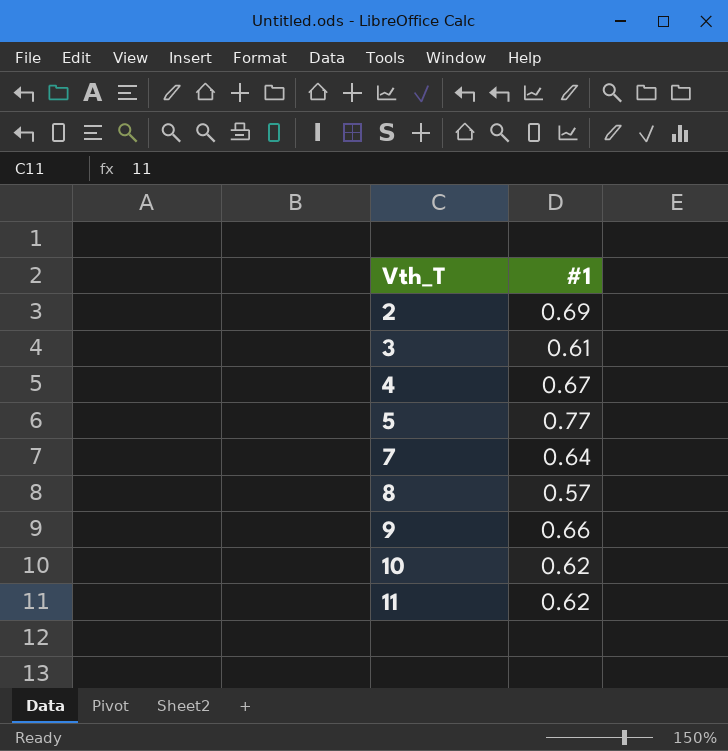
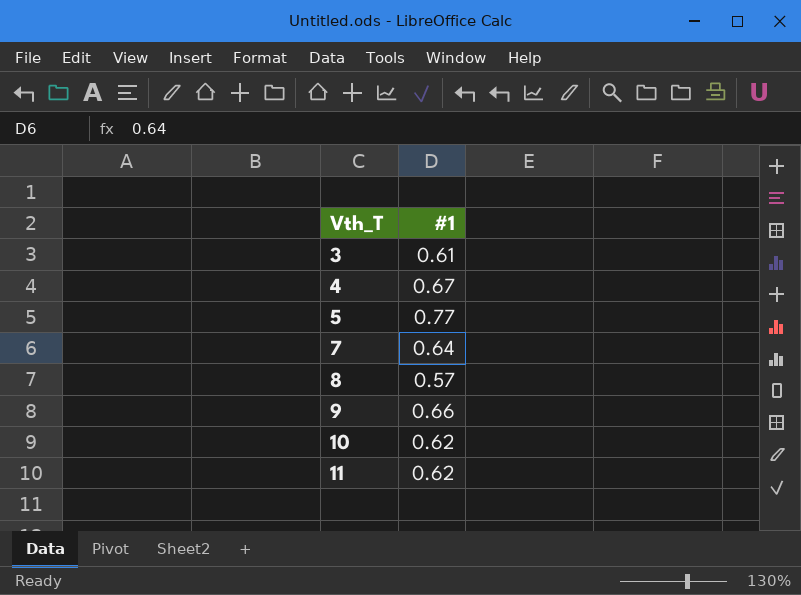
row 2: 0.69 -> none

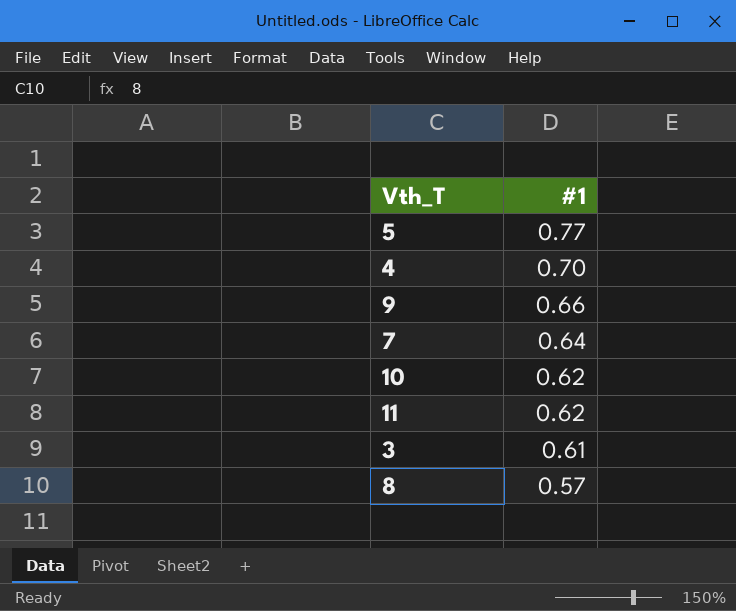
row order: Vth_T ascending -> #1 descending
4 | #1: 0.67 -> 0.70

